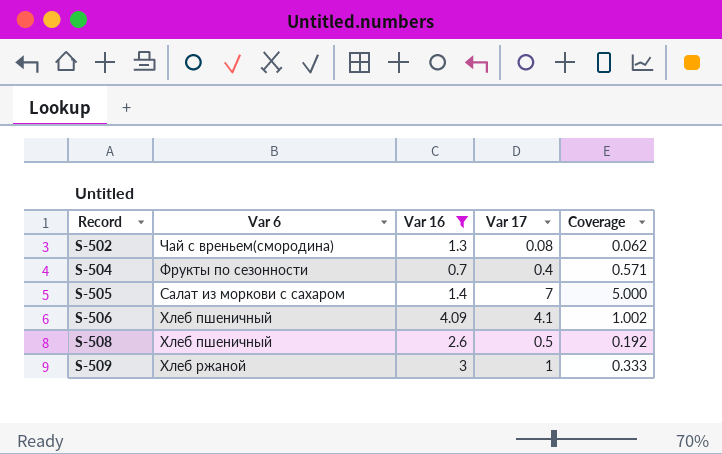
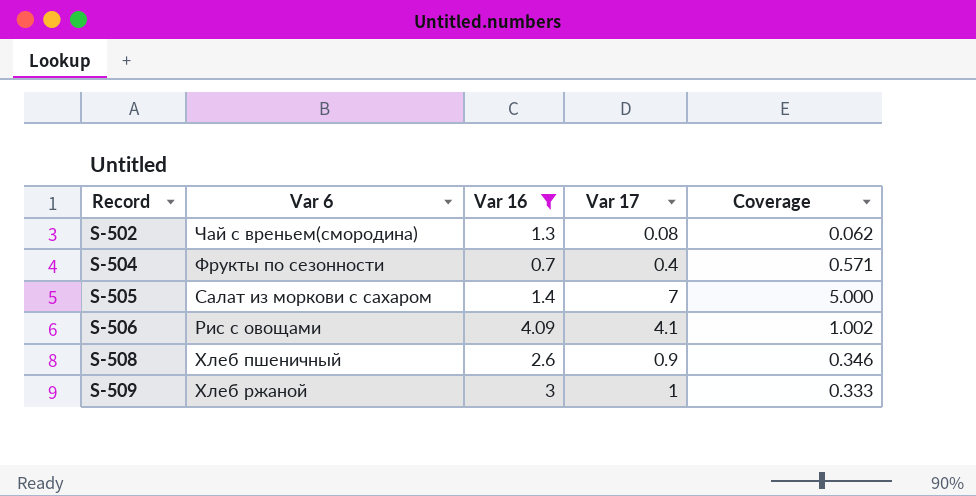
S-506 | Var 6: Хлеб пшеничный -> Рис с овощами
S-508 | Var 17: 0.5 -> 0.9
S-508 | Coverage: 0.192 -> 0.346

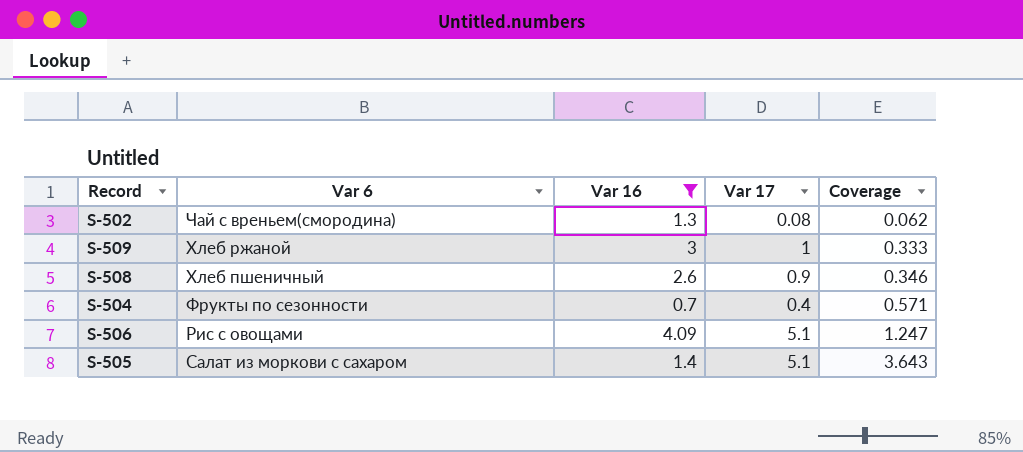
row order: Record ascending -> Coverage ascending
S-506 | Var 17: 4.1 -> 5.1
S-506 | Coverage: 1.002 -> 1.247
S-505 | Var 17: 7 -> 5.1
S-505 | Coverage: 5.000 -> 3.643

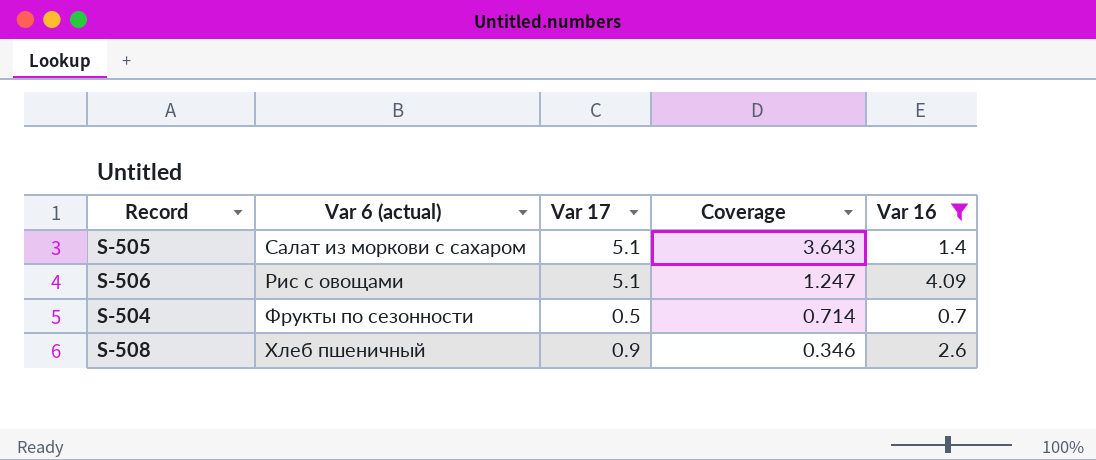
row order: Coverage ascending -> Coverage descending
column name: Var 6 -> Var 6 (actual)
column Var 16 | position: 3 -> 5
row S-502: Чай с вреньем(смородина) | 1.3 | 0.08 | 0.062 -> none
row S-509: Хлеб ржаной | 3 | 1 | 0.333 -> none
S-504 | Var 17: 0.4 -> 0.5
S-504 | Coverage: 0.571 -> 0.714

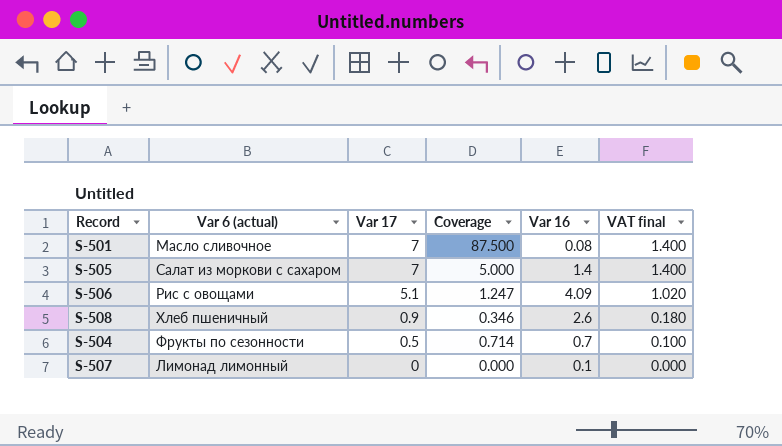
filter: Var 16 >= 0.7 -> none
row order: Coverage descending -> Var 17 descending
column VAT final | formula: none -> [Var 17] * 0.2
S-505 | Var 17: 5.1 -> 7
S-505 | Coverage: 3.643 -> 5.000

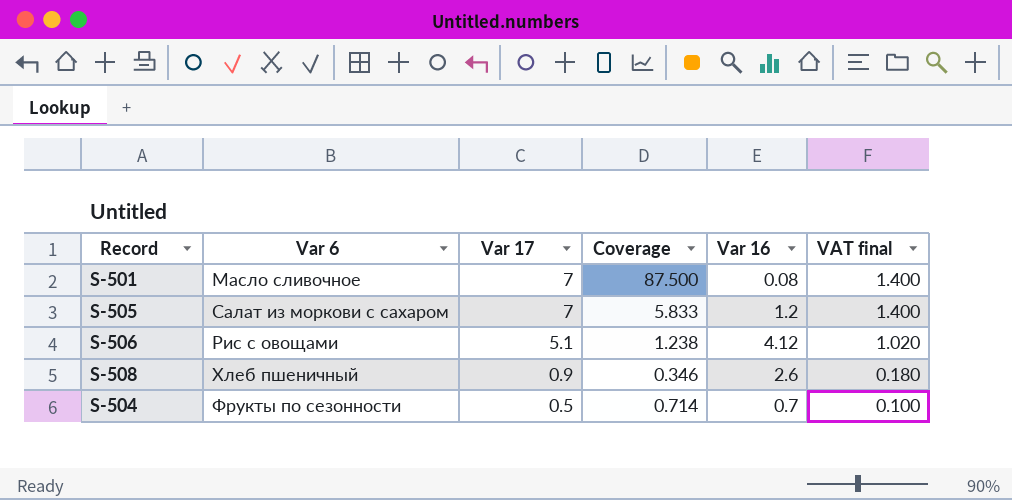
column name: Var 6 (actual) -> Var 6
row S-507: Лимонад лимонный | 0 | 0.000 | 0.1 | 0.000 -> none
S-505 | Coverage: 5.000 -> 5.833
S-505 | Var 16: 1.4 -> 1.2
S-506 | Coverage: 1.247 -> 1.238
S-506 | Var 16: 4.09 -> 4.12

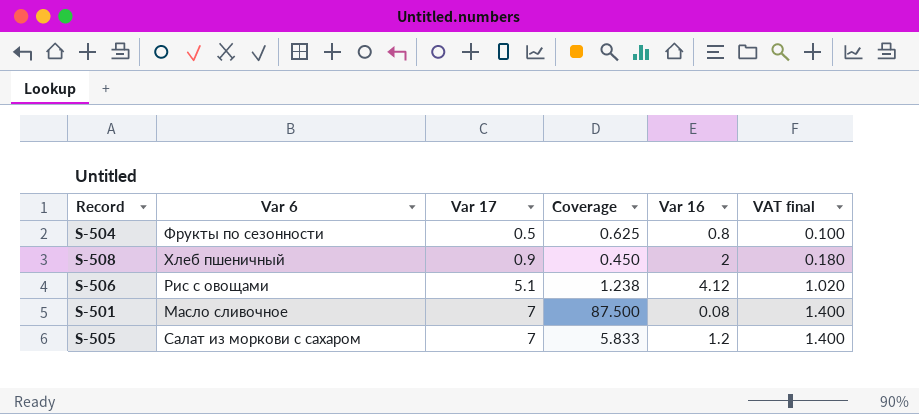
row order: Var 17 descending -> Var 17 ascending
S-504 | Coverage: 0.714 -> 0.625
S-504 | Var 16: 0.7 -> 0.8
S-508 | Coverage: 0.346 -> 0.450
S-508 | Var 16: 2.6 -> 2

